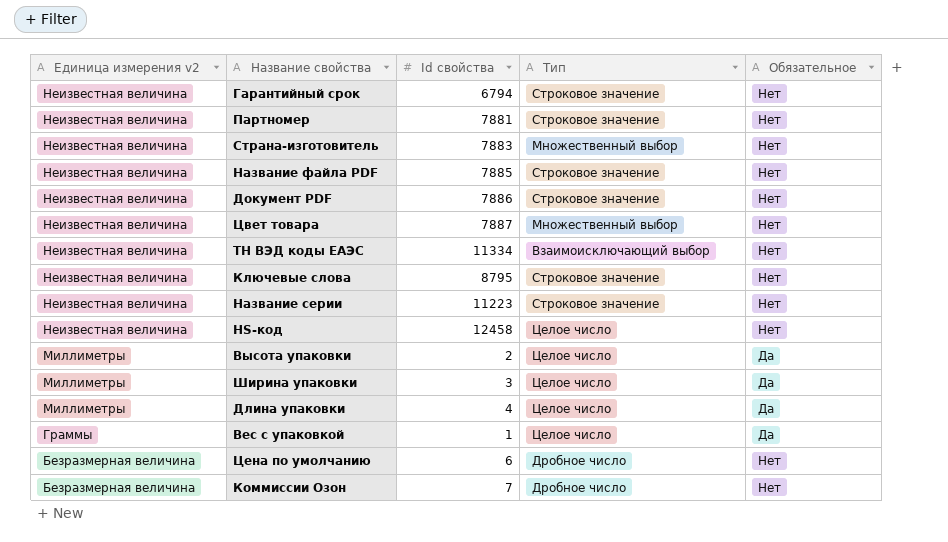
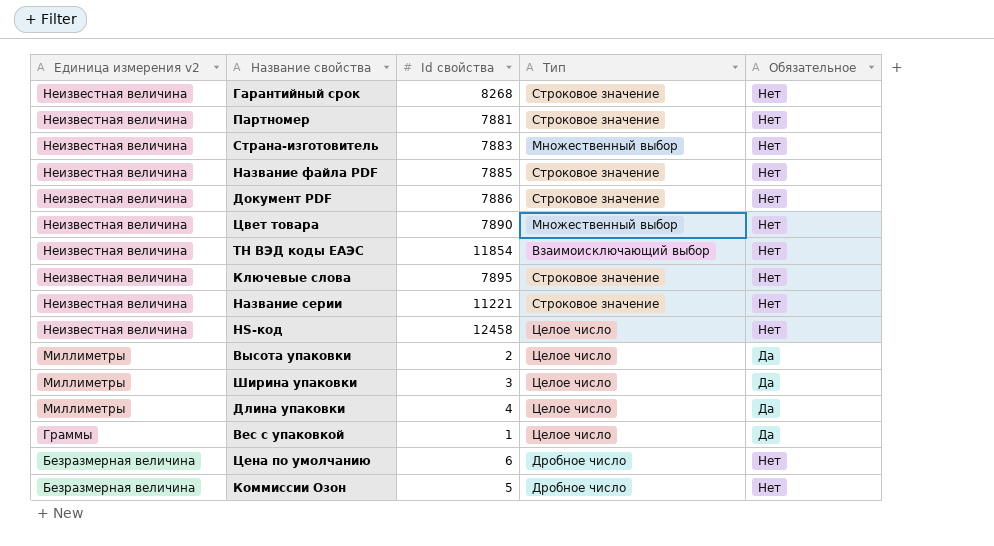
Гарантийный срок | Id свойства: 6794 -> 8268
Цвет товара | Id свойства: 7887 -> 7890
ТН ВЭД коды ЕАЭС | Id свойства: 11334 -> 11854
Ключевые слова | Id свойства: 8795 -> 7895
Название серии | Id свойства: 11223 -> 11221
Коммиссии Oзон | Id свойства: 7 -> 5

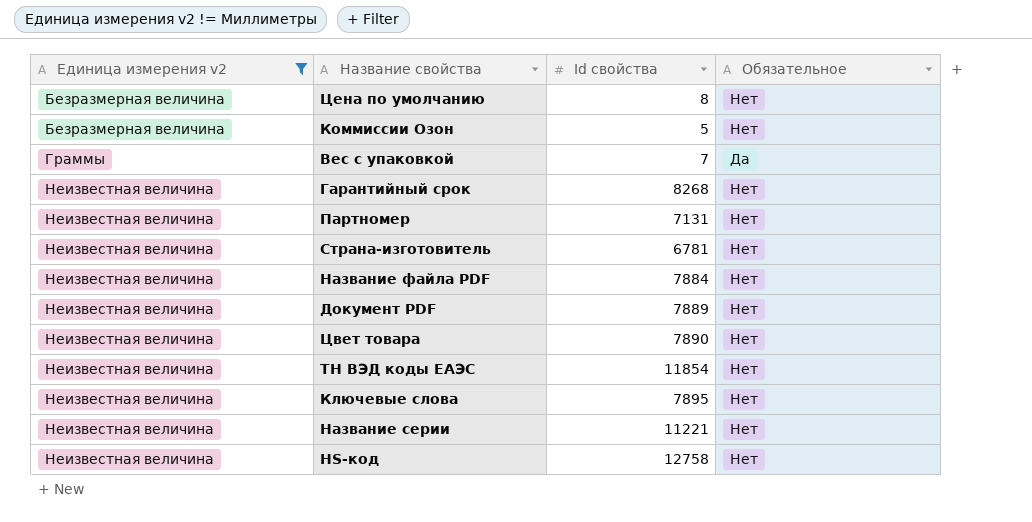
filter: none -> Единица измерения v2 != Миллиметры
row order: Единица измерения v2 descending -> Единица измерения v2 ascending
column Тип | position: 4 -> none
Цена по умолчанию | Id свойства: 6 -> 8
Вес с упаковкой | Id свойства: 1 -> 7
Партномер | Id свойства: 7881 -> 7131
Страна-изготовитель | Id свойства: 7883 -> 6781
Название файла PDF | Id свойства: 7885 -> 7884
Документ PDF | Id свойства: 7886 -> 7889
HS-код | Id свойства: 12458 -> 12758

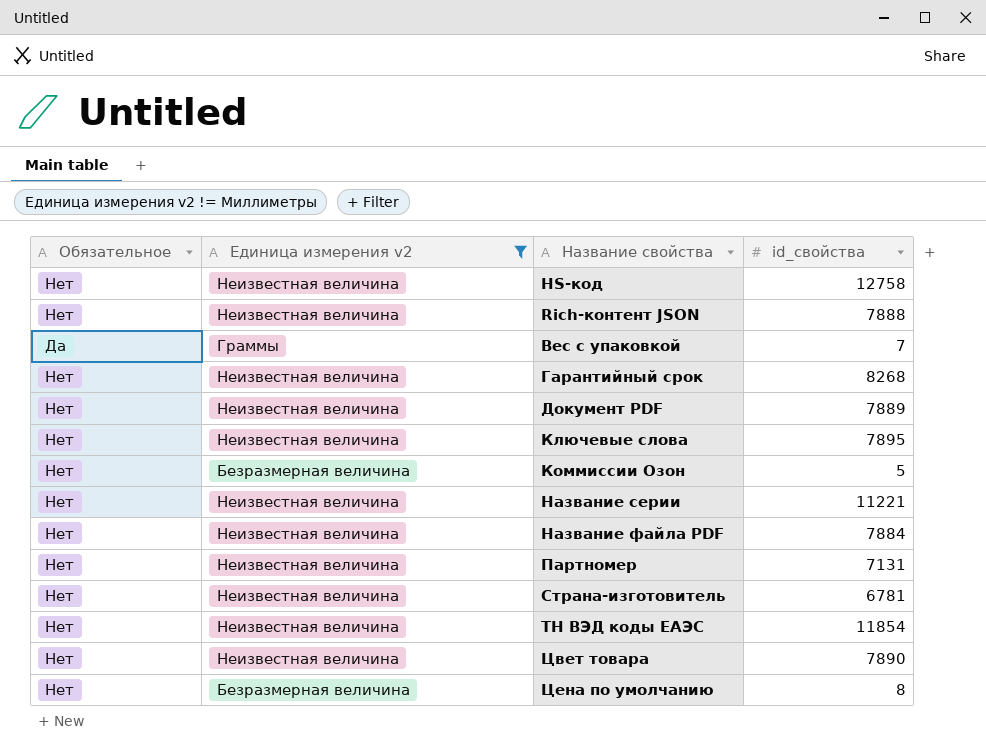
row order: Единица измерения v2 ascending -> Название свойства ascending
column Обязательное | position: 4 -> 1
column name: Id свойства -> id_свойства
row Rich-контент JSON: none -> Нет | Неизвестная величина | 7888

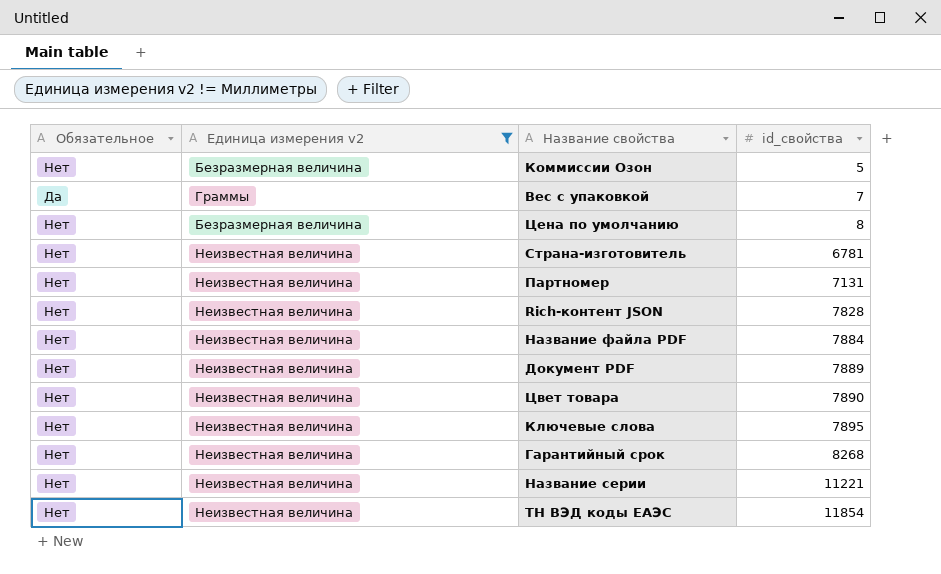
row order: Название свойства ascending -> id_свойства ascending
row HS-код: Нет | Неизвестная величина | 12758 -> none
Rich-контент JSON | id_свойства: 7888 -> 7828

